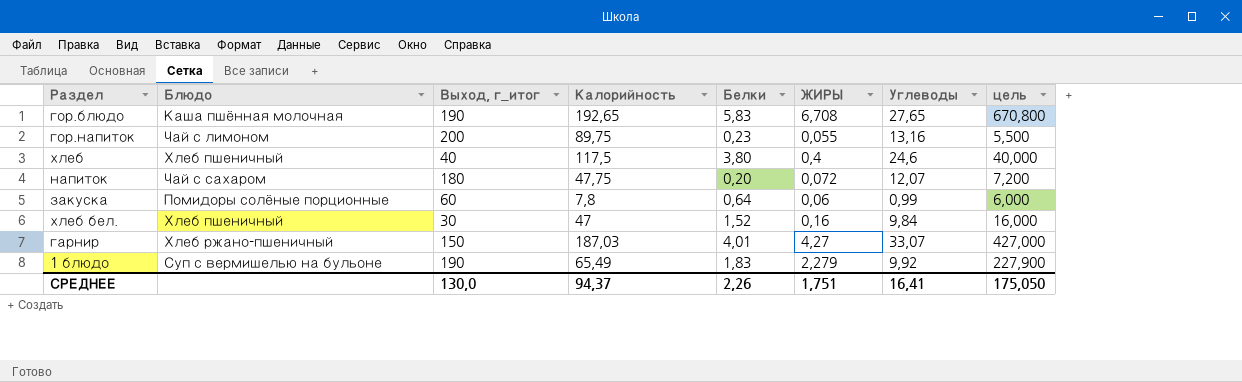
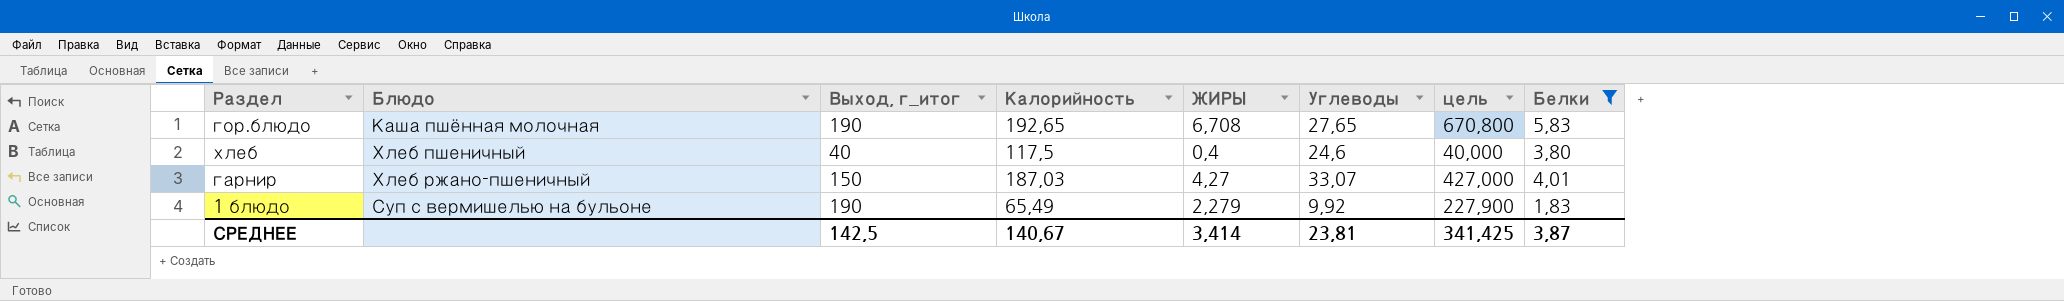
filter: none -> Белки >= 1,83
column Белки | position: 5 -> 8
СРЕДНЕЕ | Выход, г_итог: 130,0 -> 142,5
СРЕДНЕЕ | Калорийность: 94,37 -> 140,67
СРЕДНЕЕ | ЖИРЫ: 1,751 -> 3,414
СРЕДНЕЕ | Углеводы: 16,41 -> 23,81
СРЕДНЕЕ | цель: 175,050 -> 341,425
СРЕДНЕЕ | Белки: 2,26 -> 3,87

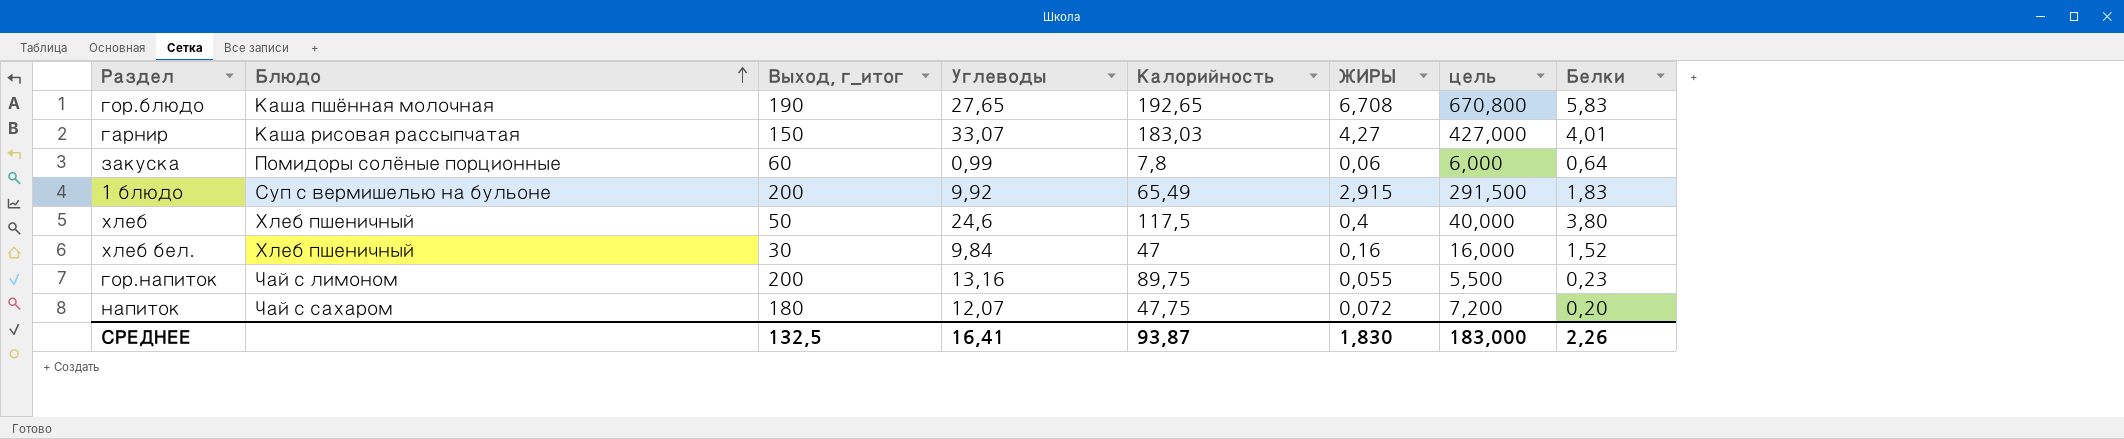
filter: Белки >= 1,83 -> none
row order: none -> Блюдо ascending
column Углеводы | position: 6 -> 4
гарнир | Блюдо: Хлеб ржано-пшеничный -> Каша рисовая рассыпчатая
гарнир | Калорийность: 187,03 -> 183,03
1 блюдо | Выход, г_итог: 190 -> 200
1 блюдо | ЖИРЫ: 2,279 -> 2,915
1 блюдо | цель: 227,900 -> 291,500
хлеб | Выход, г_итог: 40 -> 50
СРЕДНЕЕ | Выход, г_итог: 142,5 -> 132,5
СРЕДНЕЕ | Углеводы: 23,81 -> 16,41
СРЕДНЕЕ | Калорийность: 140,67 -> 93,87
СРЕДНЕЕ | ЖИРЫ: 3,414 -> 1,830
СРЕДНЕЕ | цель: 341,425 -> 183,000
СРЕДНЕЕ | Белки: 3,87 -> 2,26

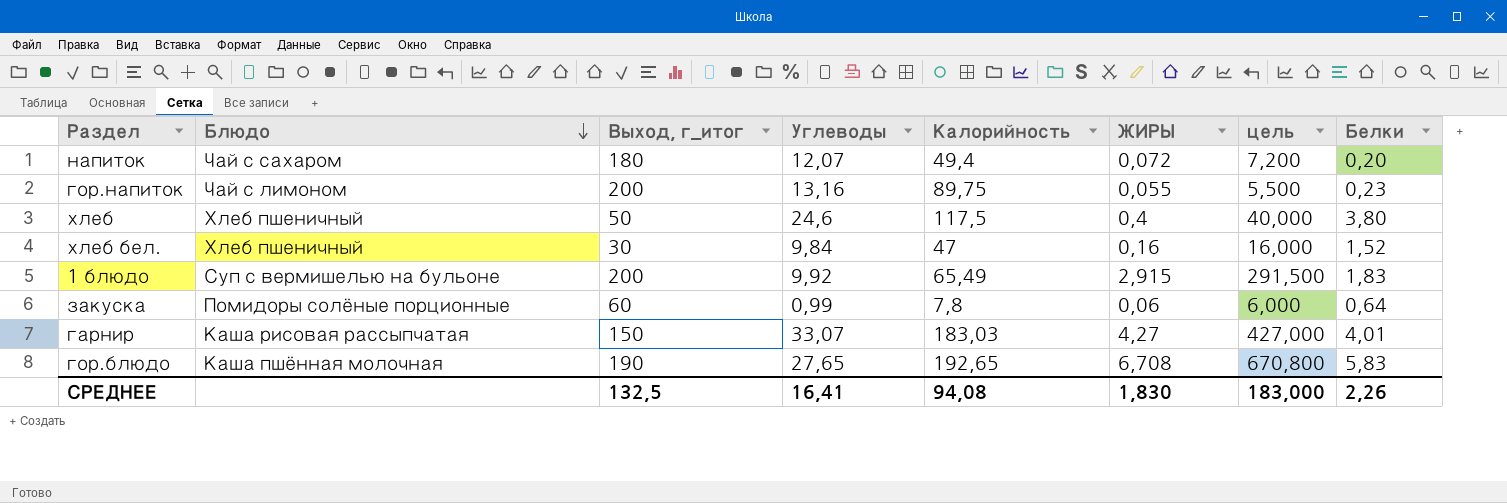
row order: Блюдо ascending -> Блюдо descending
напиток | Калорийность: 47,75 -> 49,4
СРЕДНЕЕ | Калорийность: 93,87 -> 94,08

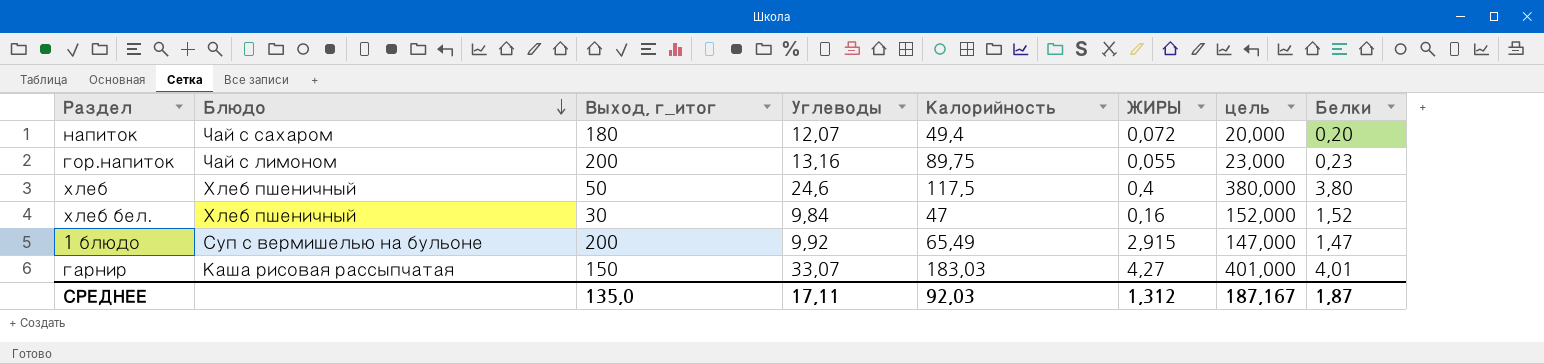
column цель | formula: [ЖИРЫ] * 100 -> [Белки] * 100
row закуска: Помидоры солёные порционные | 60 | 0,99 | 7,8 | 0,06 | 6,000 | 0,64 -> none
row гор.блюдо: Каша пшённая молочная | 190 | 27,65 | 192,65 | 6,708 | 670,800 | 5,83 -> none
1 блюдо | Белки: 1,83 -> 1,47
СРЕДНЕЕ | Выход, г_итог: 132,5 -> 135,0
СРЕДНЕЕ | Углеводы: 16,41 -> 17,11
СРЕДНЕЕ | Калорийность: 94,08 -> 92,03
СРЕДНЕЕ | ЖИРЫ: 1,830 -> 1,312
СРЕДНЕЕ | цель: 183,000 -> 187,167
СРЕДНЕЕ | Белки: 2,26 -> 1,87

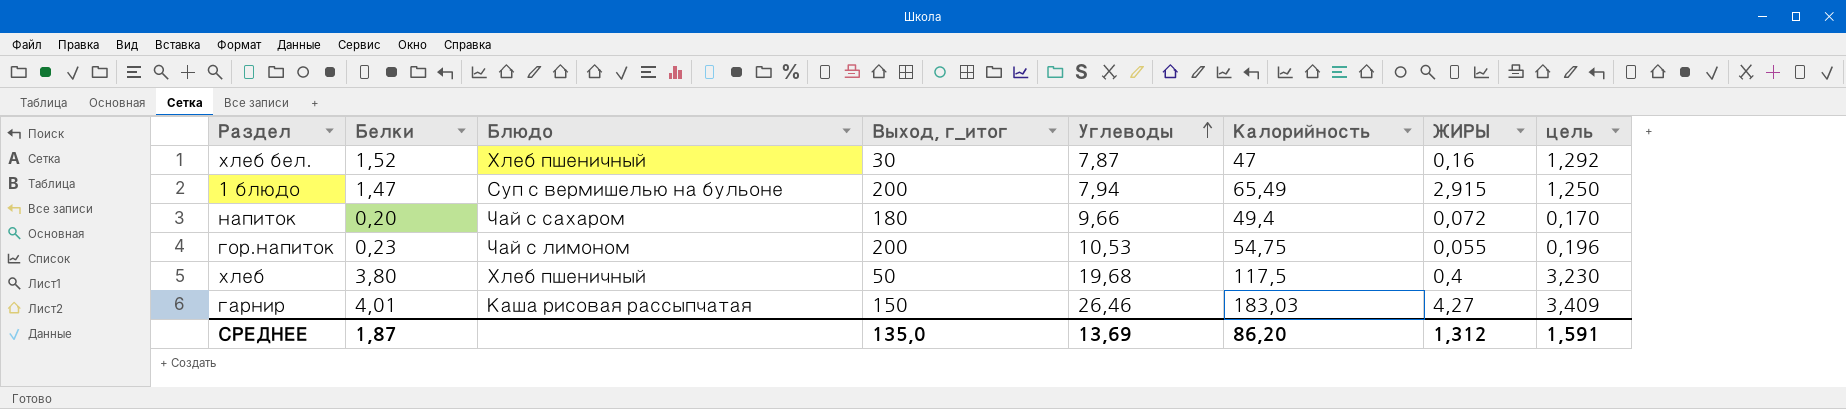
row order: Блюдо descending -> Углеводы ascending
column Белки | position: 8 -> 2
column цель | formula: [Белки] * 100 -> [Белки] * 0,85
хлеб бел. | Углеводы: 9,84 -> 7,87
1 блюдо | Углеводы: 9,92 -> 7,94
напиток | Углеводы: 12,07 -> 9,66
гор.напиток | Углеводы: 13,16 -> 10,53
гор.напиток | Калорийность: 89,75 -> 54,75
хлеб | Углеводы: 24,6 -> 19,68
гарнир | Углеводы: 33,07 -> 26,46
СРЕДНЕЕ | Углеводы: 17,11 -> 13,69
СРЕДНЕЕ | Калорийность: 92,03 -> 86,20
СРЕДНЕЕ | цель: 187,167 -> 1,591

